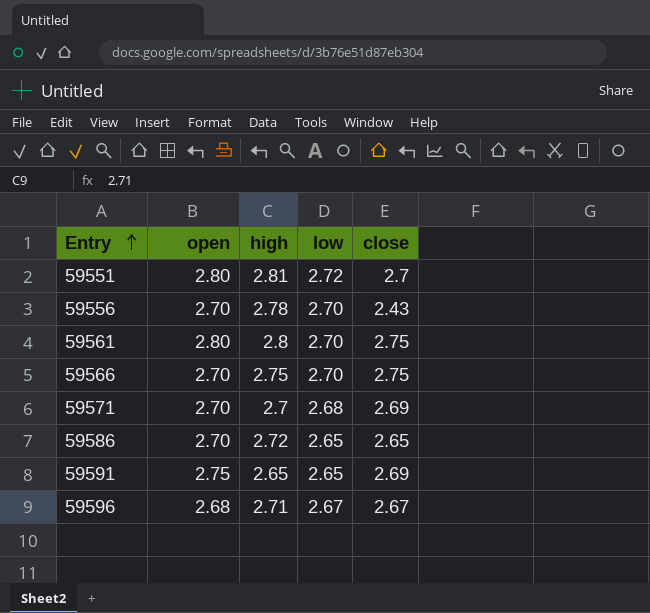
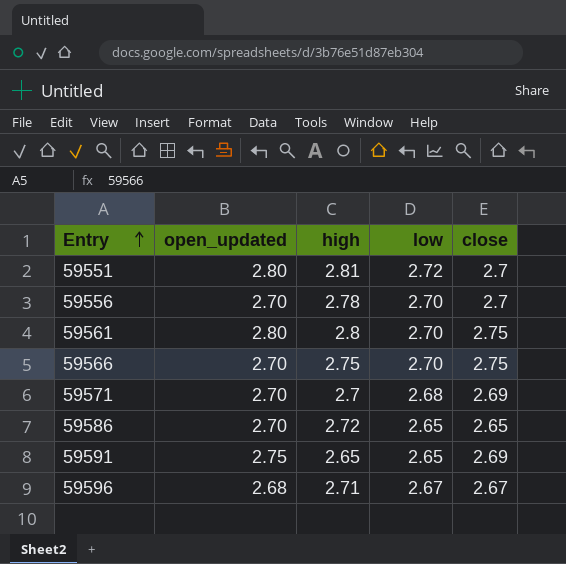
column name: open -> open_updated
59556 | close: 2.43 -> 2.7

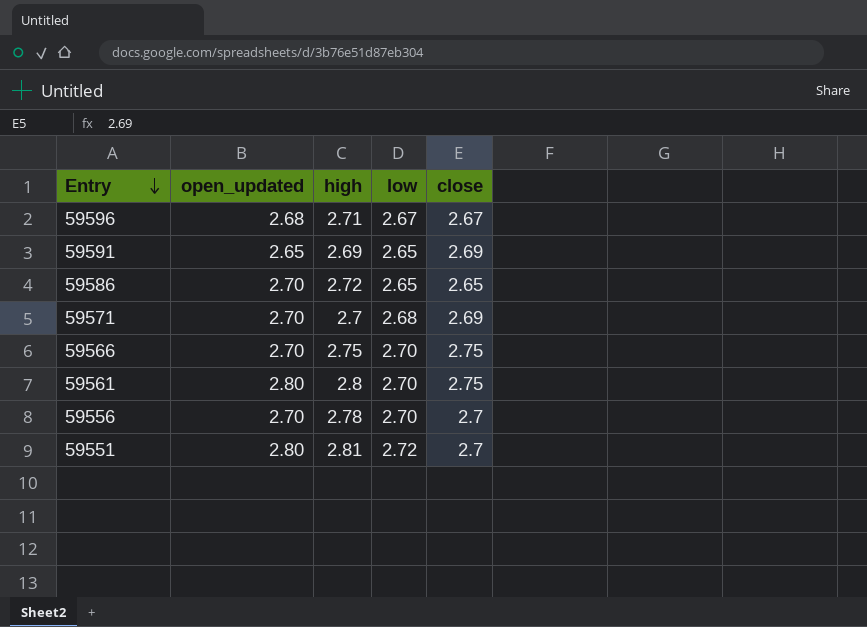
row order: Entry ascending -> Entry descending
59591 | open_updated: 2.75 -> 2.65
59591 | high: 2.65 -> 2.69

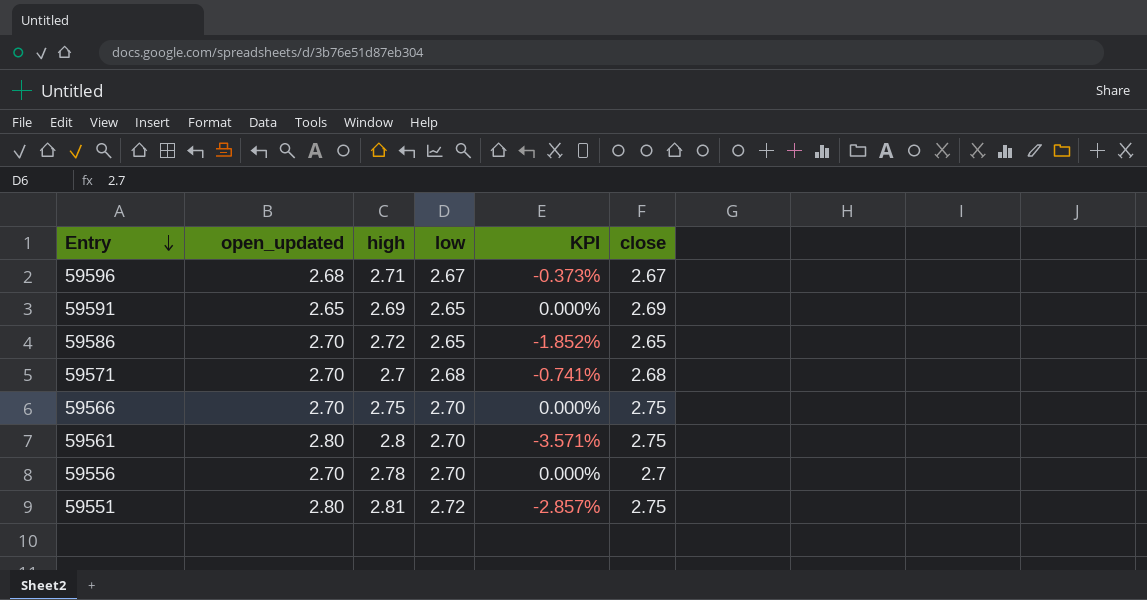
column KPI | formula: none -> ([low] - [open_updated]) / [open_updated]
59571 | close: 2.69 -> 2.68
59551 | close: 2.7 -> 2.75

